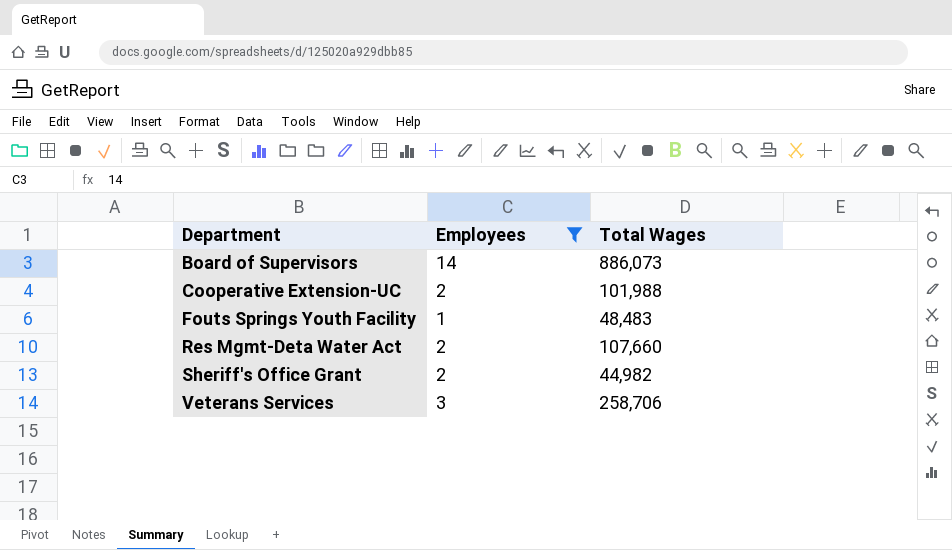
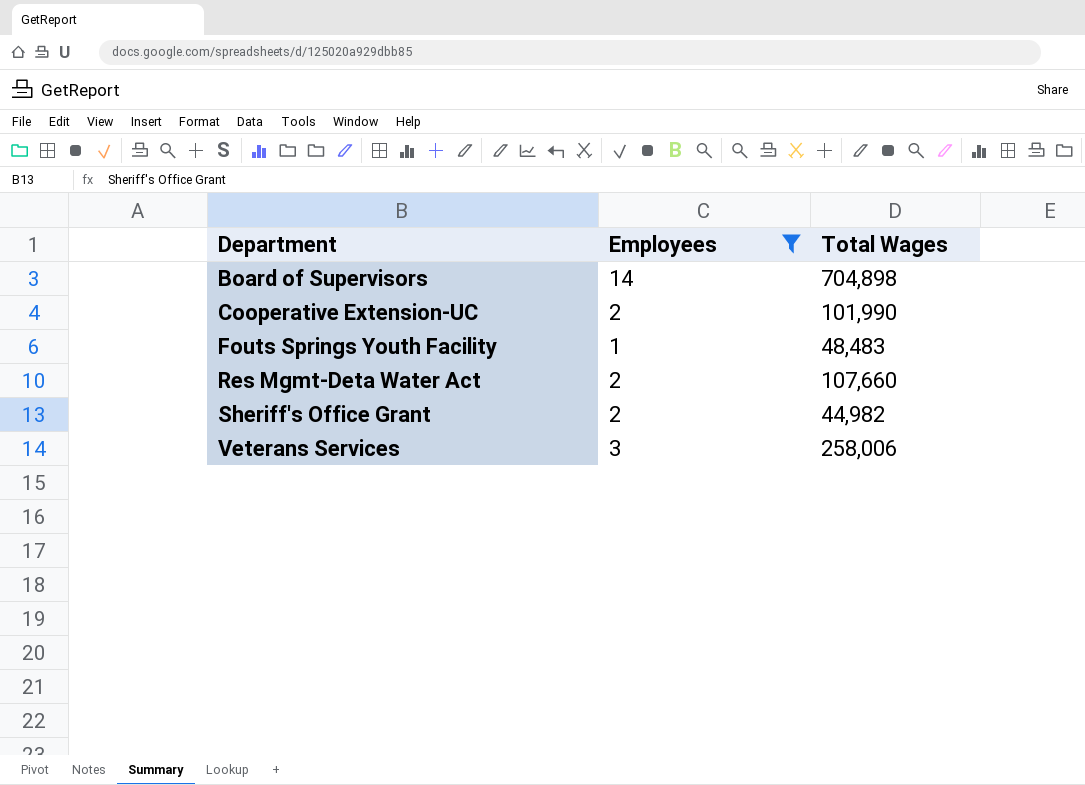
Board of Supervisors | Total Wages: 886,073 -> 704,898
Cooperative Extension-UC | Total Wages: 101,988 -> 101,990
Veterans Services | Total Wages: 258,706 -> 258,006

